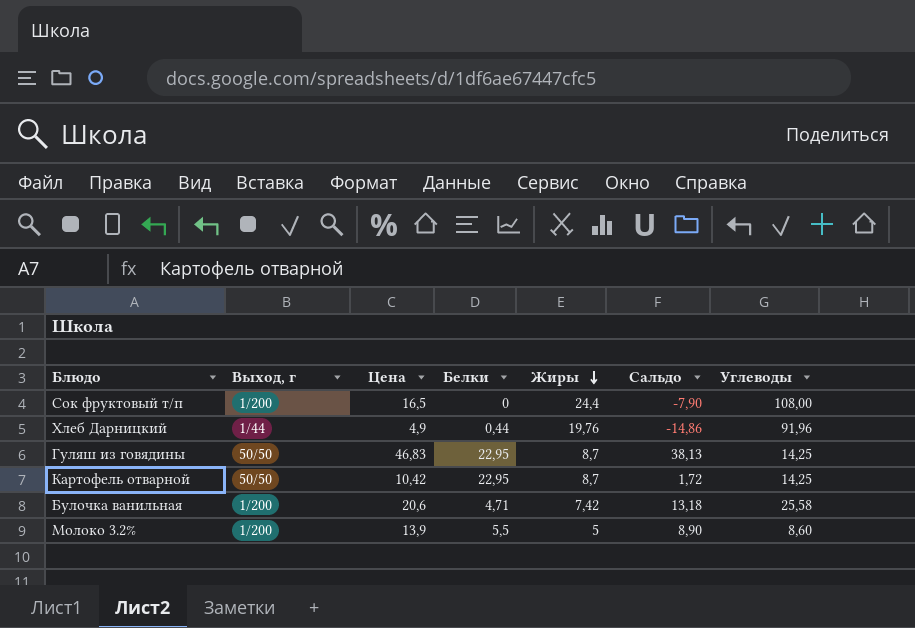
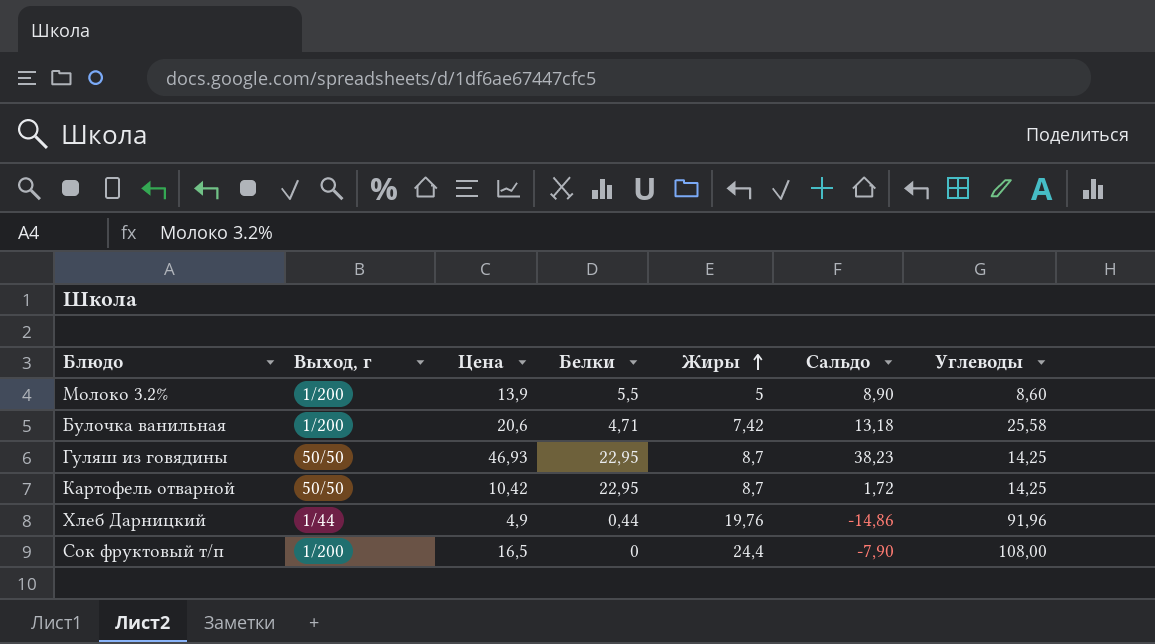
row order: Жиры descending -> Жиры ascending
Гуляш из говядины | Цена: 46,83 -> 46,93
Гуляш из говядины | Сальдо: 38,13 -> 38,23

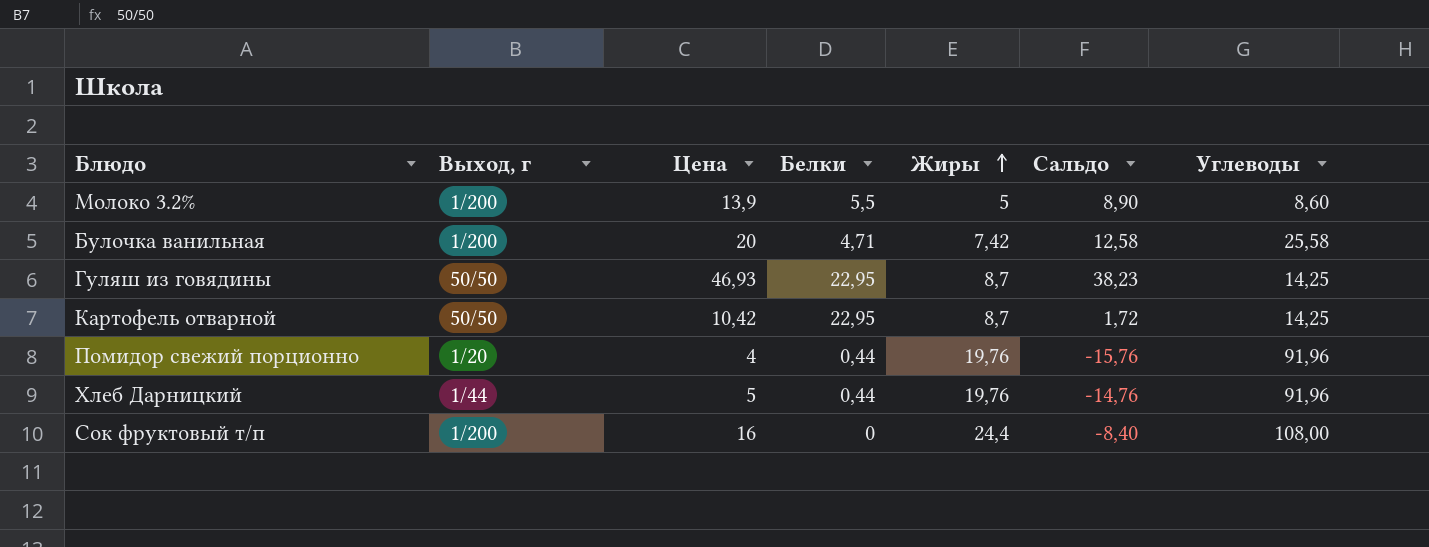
Булочка ванильная | Цена: 20,6 -> 20
Булочка ванильная | Сальдо: 13,18 -> 12,58
row Помидор свежий порционно: none -> 1/20 | 4 | 0,44 | 19,76 | -15,76 | 91,96
Хлеб Дарницкий | Цена: 4,9 -> 5
Хлеб Дарницкий | Сальдо: -14,86 -> -14,76
Сок фруктовый т/п | Цена: 16,5 -> 16
Сок фруктовый т/п | Сальдо: -7,90 -> -8,40

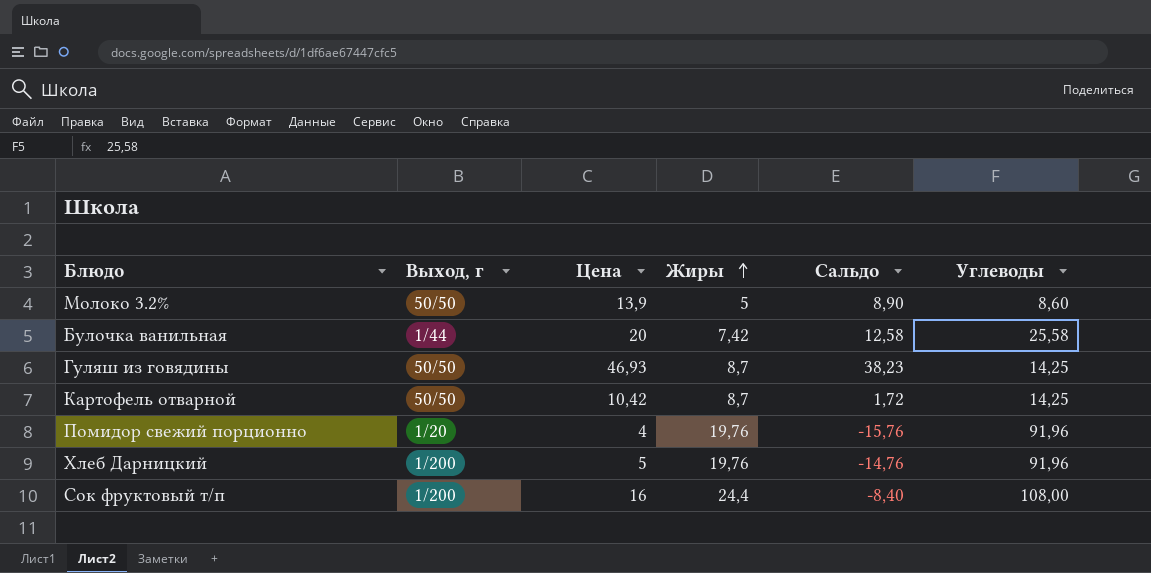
column Белки | position: 4 -> none
Молоко 3.2% | Выход, г: 1/200 -> 50/50
Булочка ванильная | Выход, г: 1/200 -> 1/44
Хлеб Дарницкий | Выход, г: 1/44 -> 1/200

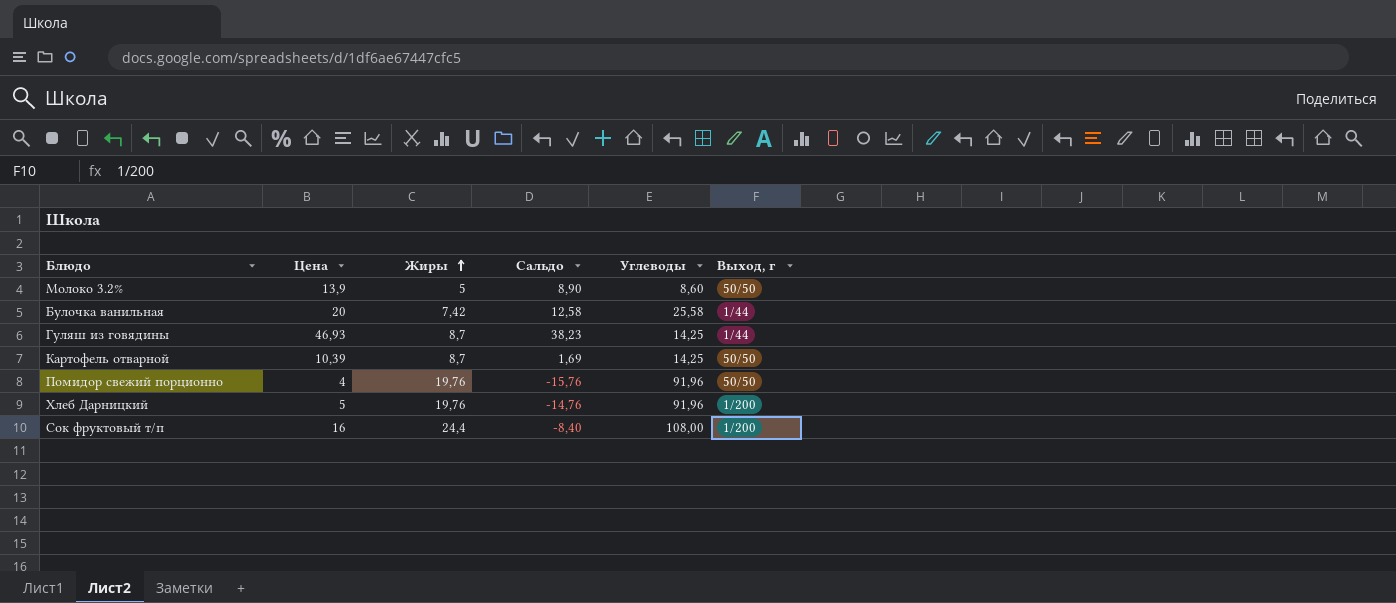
column Выход, г | position: 2 -> 6
Гуляш из говядины | Выход, г: 50/50 -> 1/44
Картофель отварной | Цена: 10,42 -> 10,39
Картофель отварной | Сальдо: 1,72 -> 1,69
Помидор свежий порционно | Выход, г: 1/20 -> 50/50

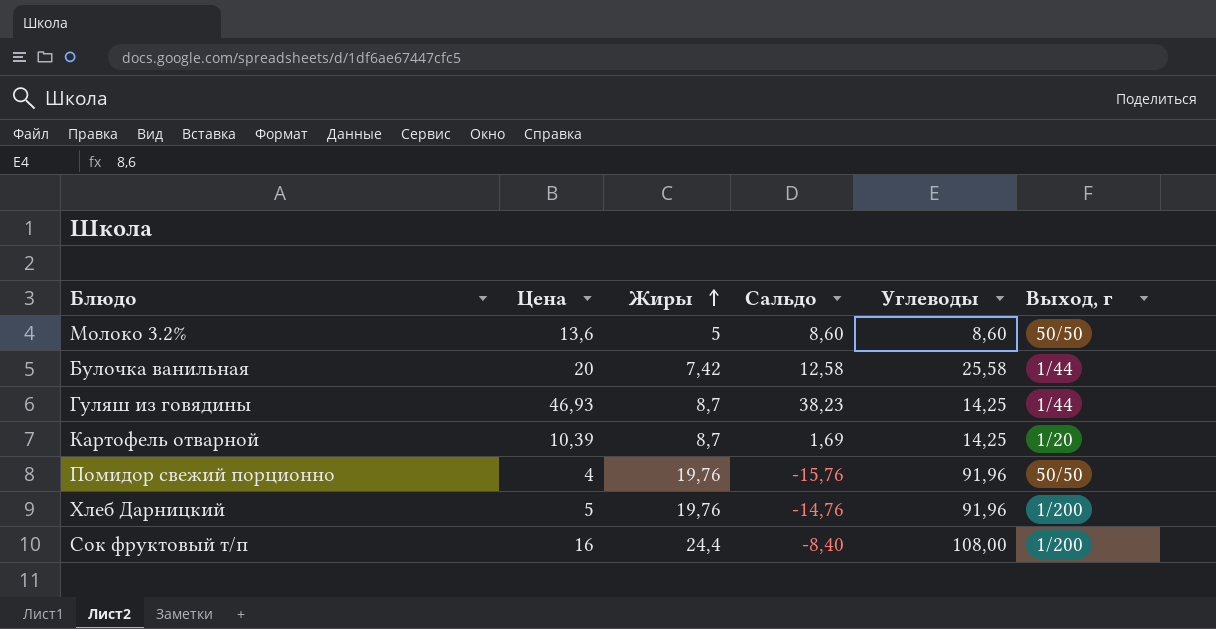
Молоко 3.2% | Цена: 13,9 -> 13,6
Молоко 3.2% | Сальдо: 8,90 -> 8,60
Картофель отварной | Выход, г: 50/50 -> 1/20

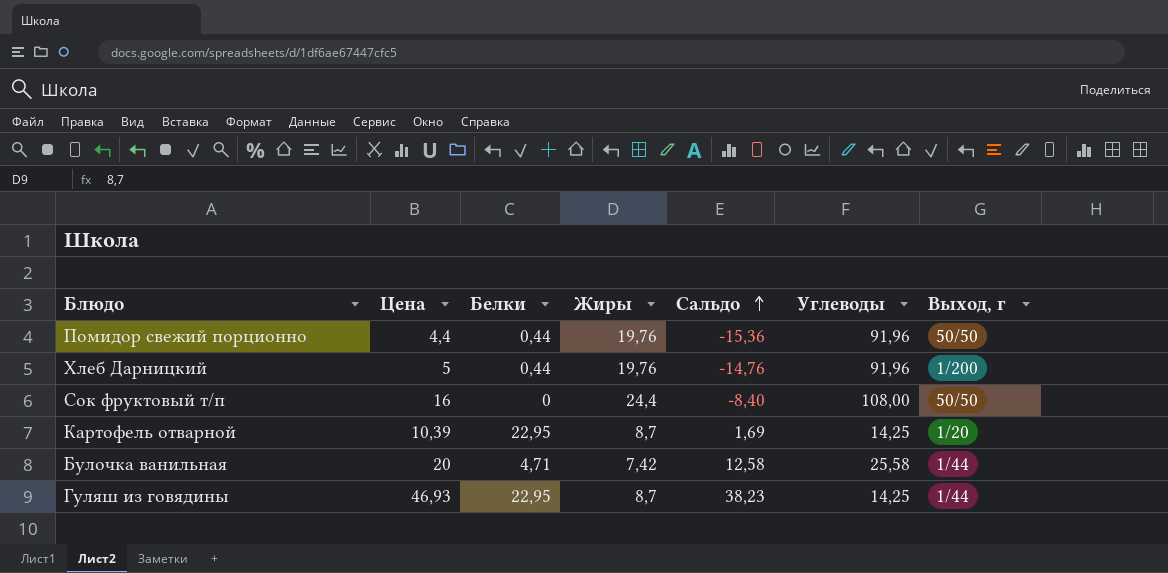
row order: Жиры ascending -> Сальдо ascending
column Белки | position: none -> 3
row Молоко 3.2%: 13,6 | 5 | 8,60 | 8,60 | 50/50 -> none
Помидор свежий порционно | Цена: 4 -> 4,4
Помидор свежий порционно | Сальдо: -15,76 -> -15,36
Сок фруктовый т/п | Выход, г: 1/200 -> 50/50

